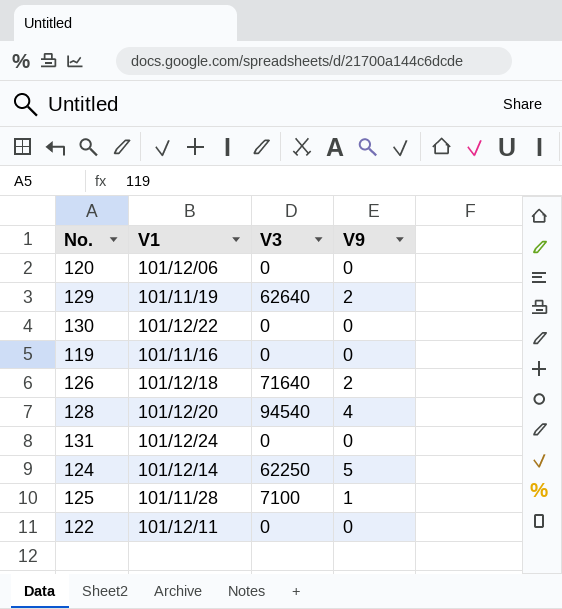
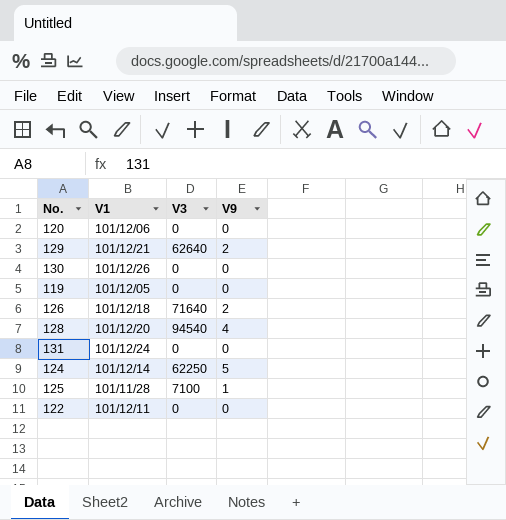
129 | V1: 101/11/19 -> 101/12/21
130 | V1: 101/12/22 -> 101/12/26
119 | V1: 101/11/16 -> 101/12/05

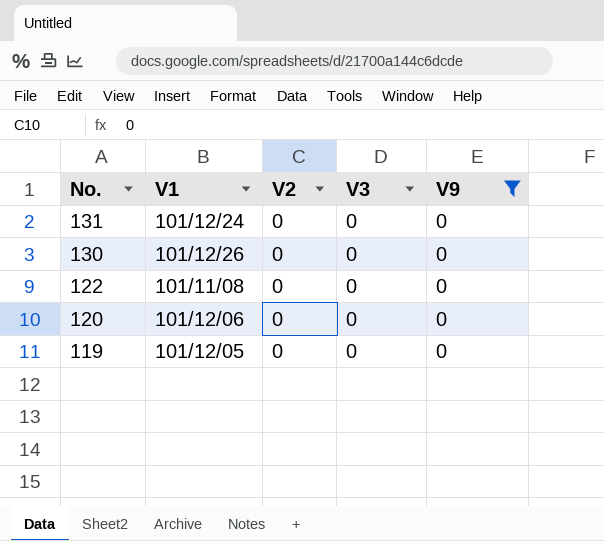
filter: none -> V9 = 0
row order: none -> No. descending
column V2 | position: none -> 3
122 | V1: 101/12/11 -> 101/11/08

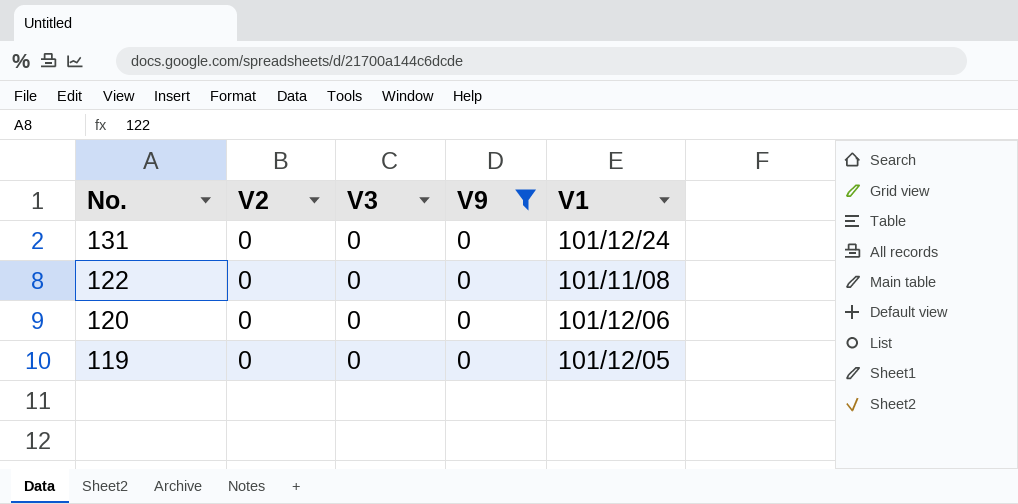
column V1 | position: 2 -> 5
row 130: 101/12/26 | 0 | 0 | 0 -> none

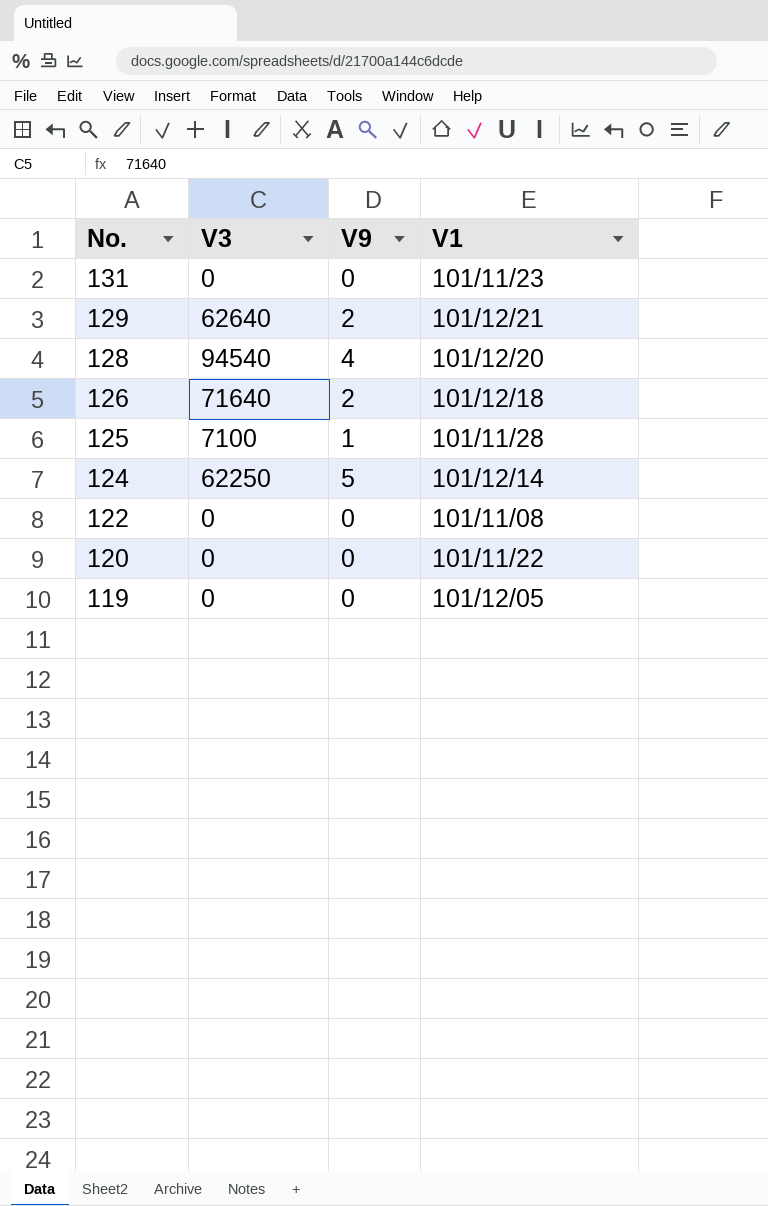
filter: V9 = 0 -> none
column V2 | position: 2 -> none
131 | V1: 101/12/24 -> 101/11/23
120 | V1: 101/12/06 -> 101/11/22

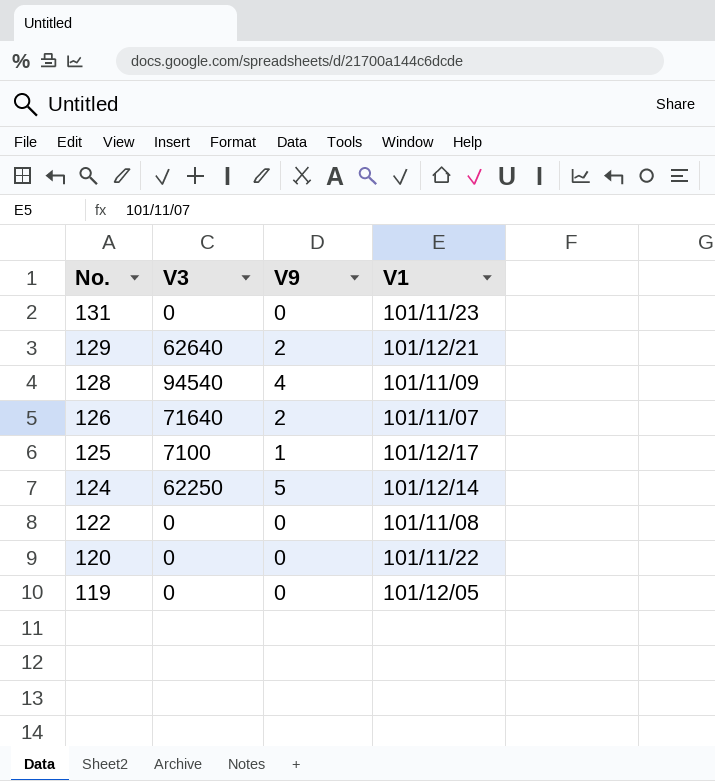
128 | V1: 101/12/20 -> 101/11/09
126 | V1: 101/12/18 -> 101/11/07
125 | V1: 101/11/28 -> 101/12/17

